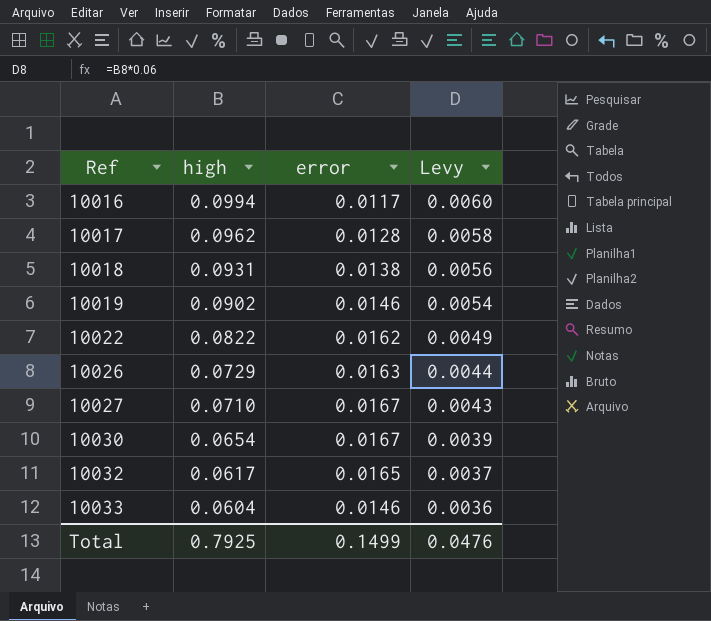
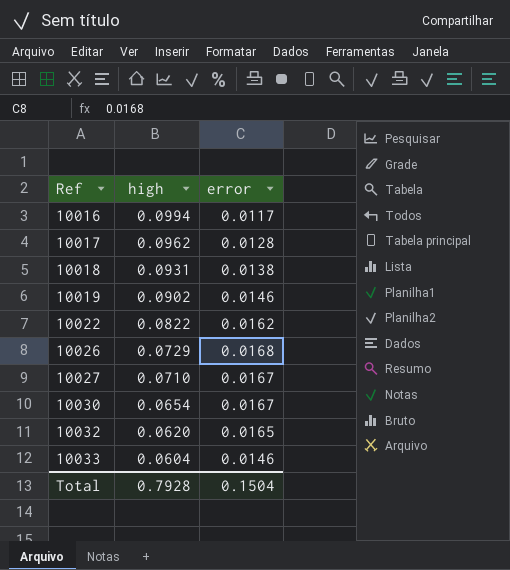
column Levy | formula: [high] * 0.06 -> none
10026 | error: 0.0163 -> 0.0168
10032 | high: 0.0617 -> 0.0620
Total | high: 0.7925 -> 0.7928
Total | error: 0.1499 -> 0.1504

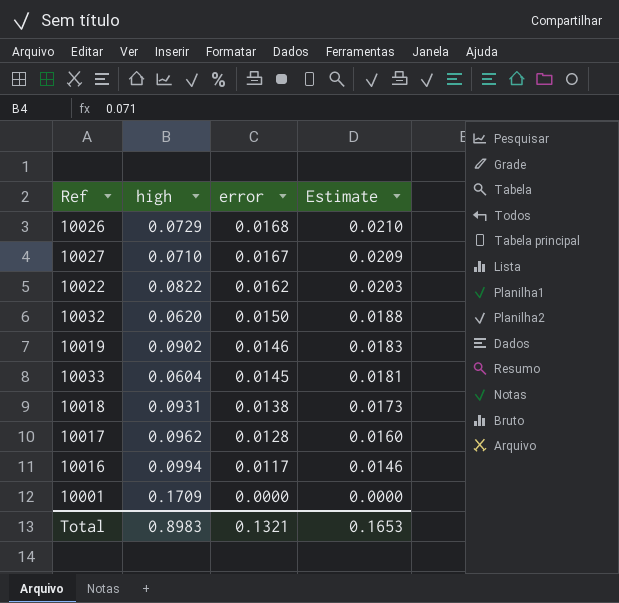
row order: Ref ascending -> error descending
column Estimate | formula: none -> [error] * 1.25
row 10030: 0.0654 | 0.0167 -> none
10032 | error: 0.0165 -> 0.0150
10033 | error: 0.0146 -> 0.0145
row 10001: none -> 0.1709 | 0.0000 | 0.0000
Total | high: 0.7928 -> 0.8983
Total | error: 0.1504 -> 0.1321

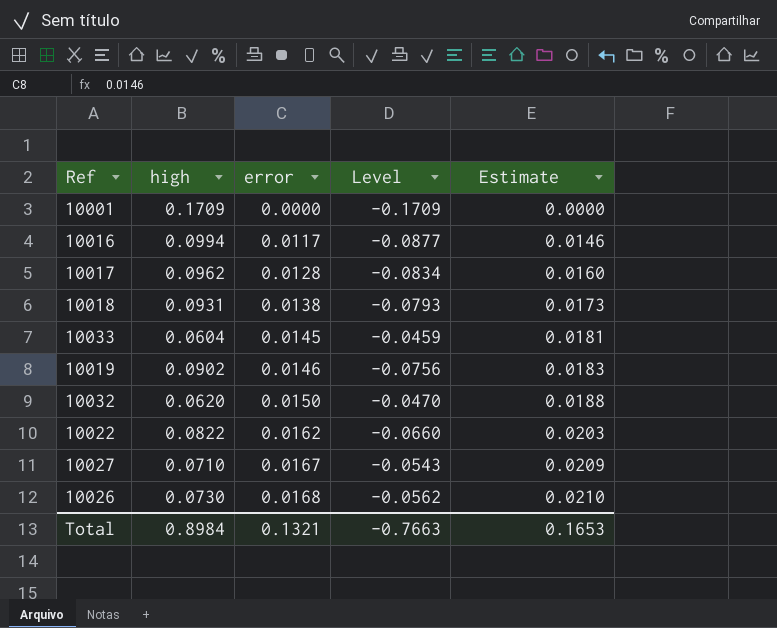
row order: error descending -> error ascending
column Level | formula: none -> [error] - [high]
10026 | high: 0.0729 -> 0.0730
Total | high: 0.8983 -> 0.8984

